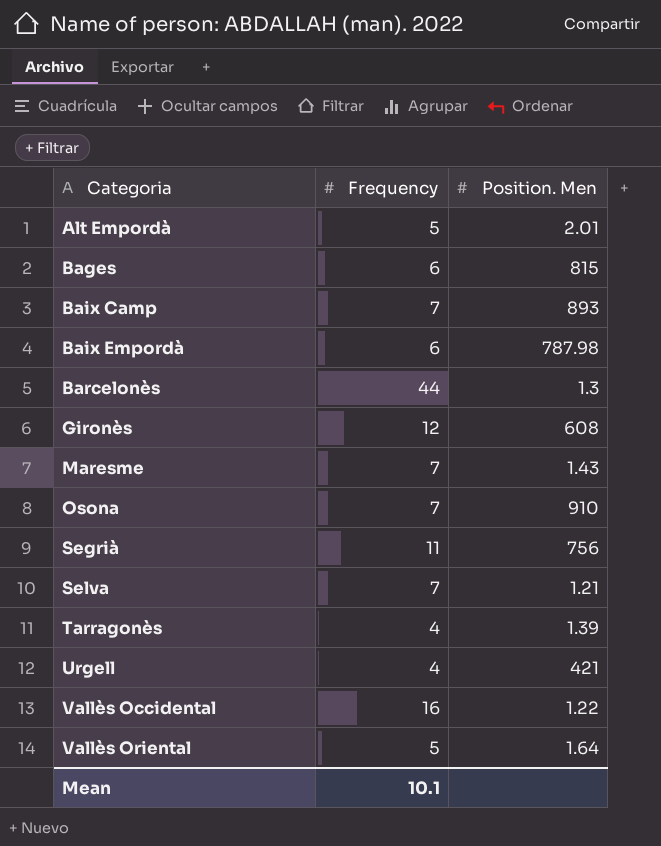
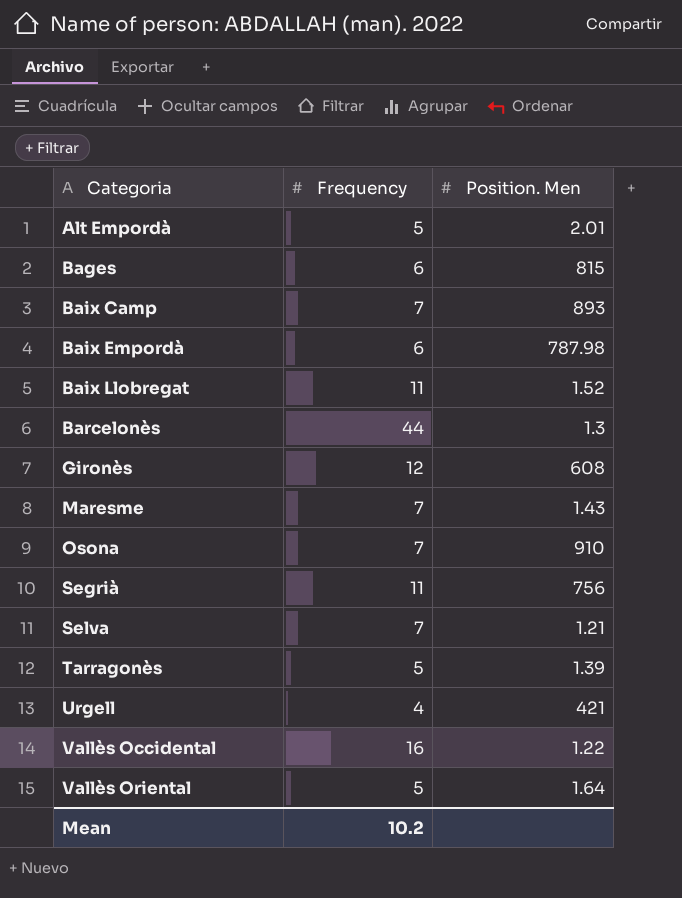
row Baix Llobregat: none -> 11 | 1.52
Tarragonès | Frequency: 4 -> 5
Mean | Frequency: 10.1 -> 10.2

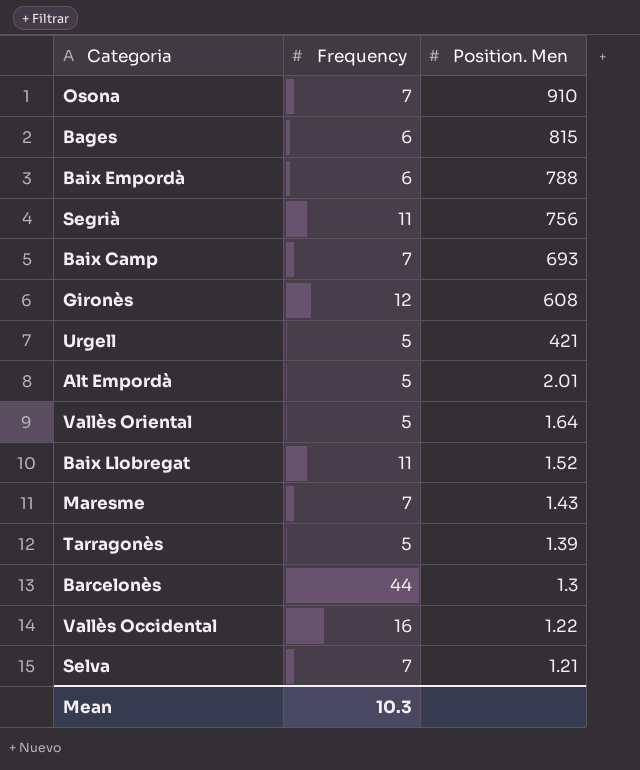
row order: Categoria ascending -> Position. Men descending
Baix Empordà | Position. Men: 787.98 -> 788
Baix Camp | Position. Men: 893 -> 693
Urgell | Frequency: 4 -> 5
Mean | Frequency: 10.2 -> 10.3

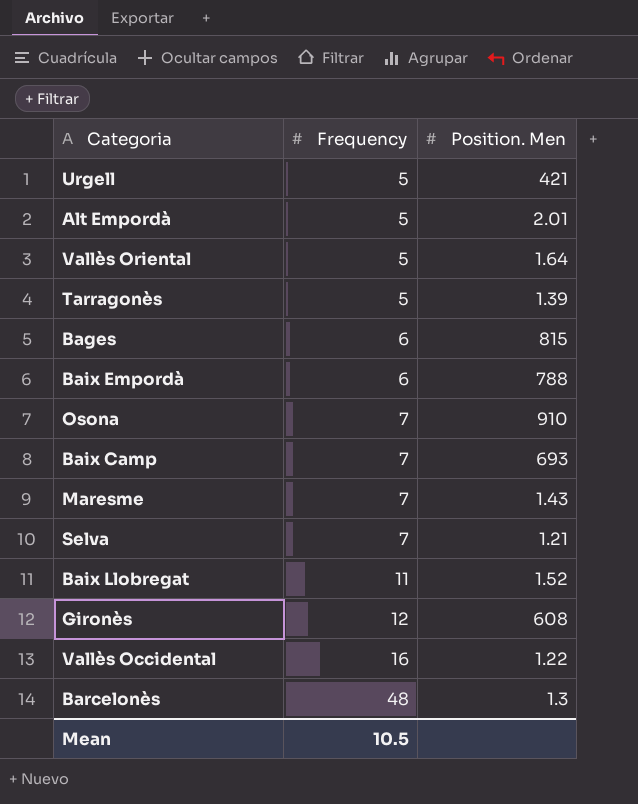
row order: Position. Men descending -> Frequency ascending
row Segrià: 11 | 756 -> none
Barcelonès | Frequency: 44 -> 48
Mean | Frequency: 10.3 -> 10.5

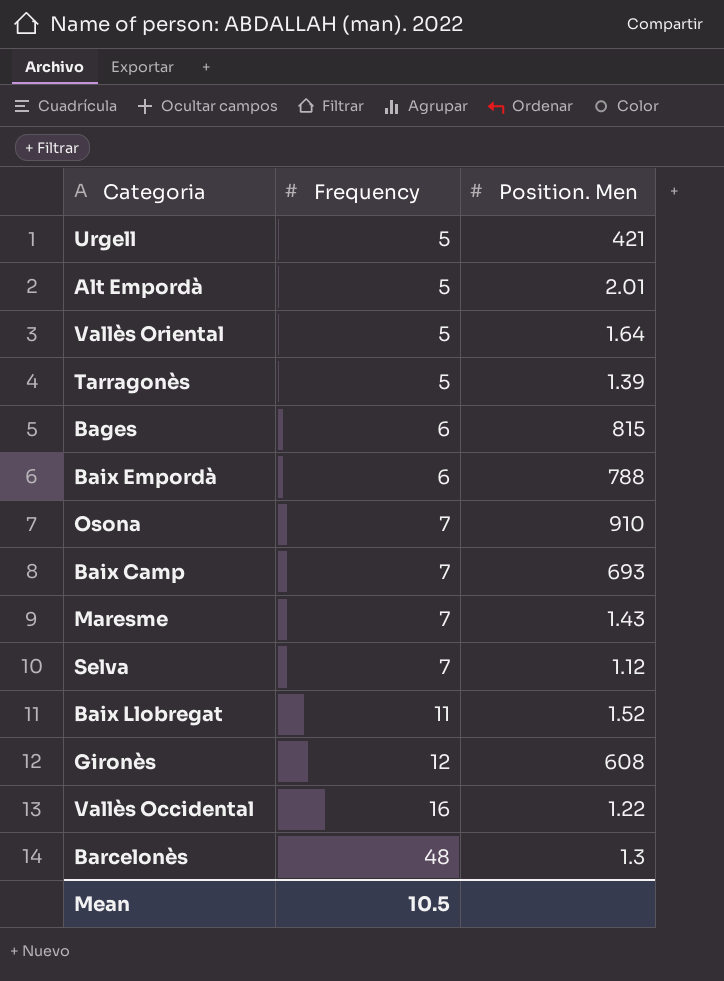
Selva | Position. Men: 1.21 -> 1.12

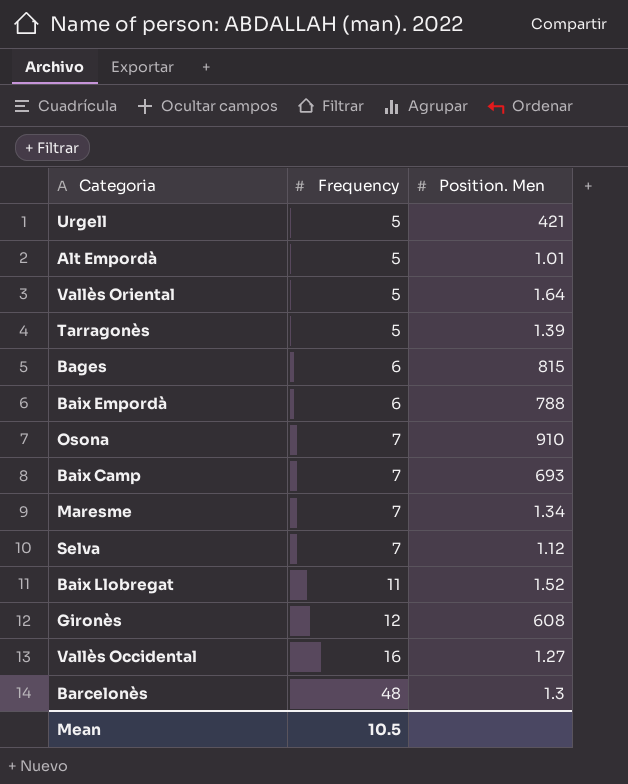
Alt Empordà | Position. Men: 2.01 -> 1.01
Maresme | Position. Men: 1.43 -> 1.34
Vallès Occidental | Position. Men: 1.22 -> 1.27

